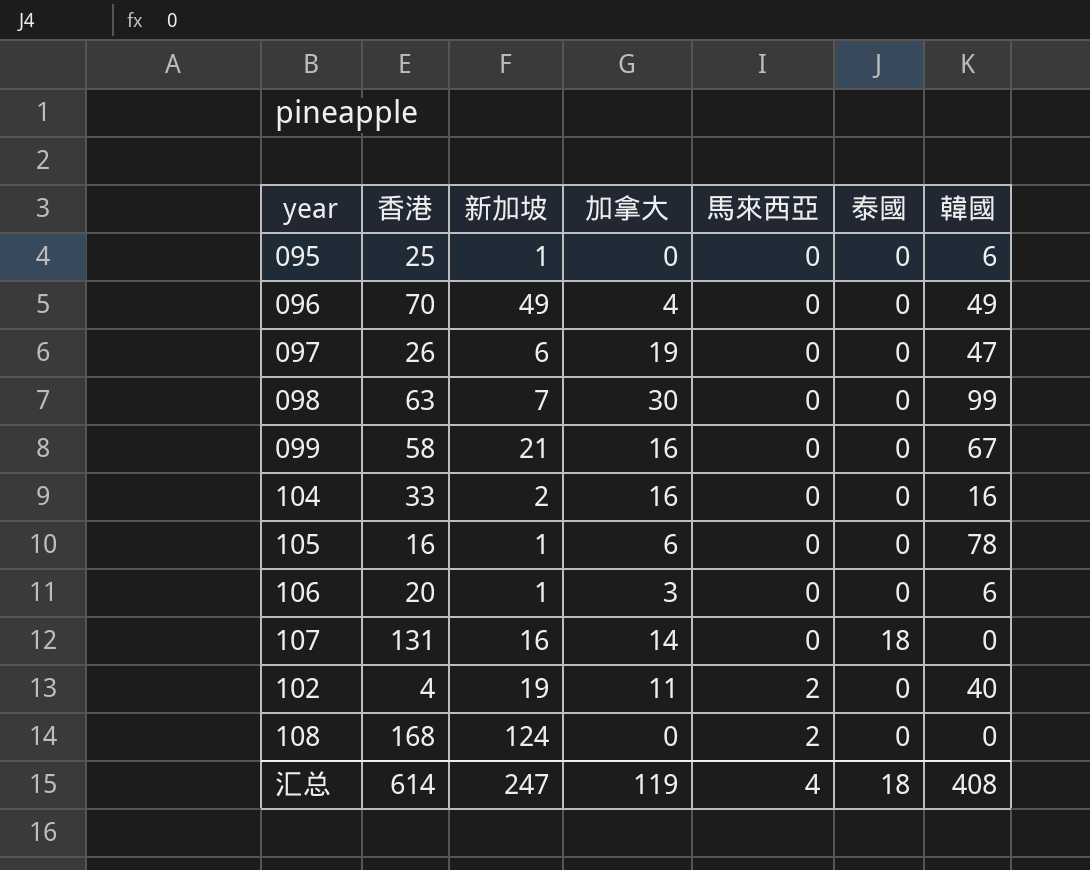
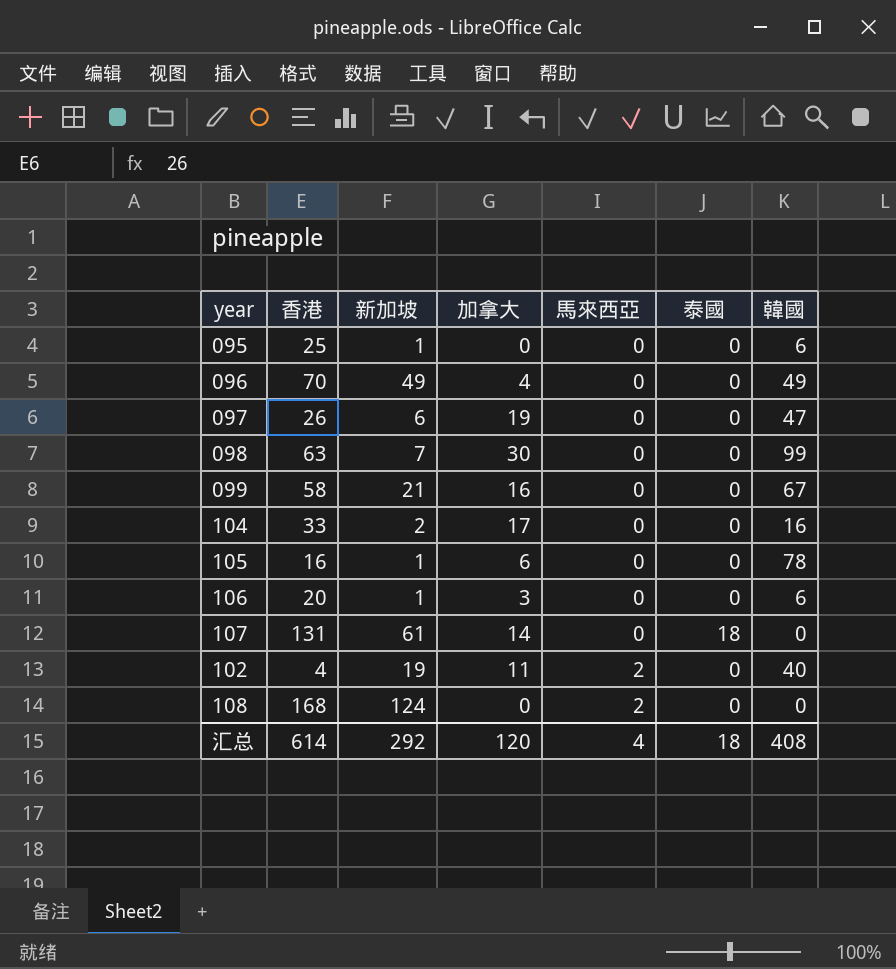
104 | 加拿大: 16 -> 17
107 | 新加坡: 16 -> 61
汇总 | 新加坡: 247 -> 292
汇总 | 加拿大: 119 -> 120

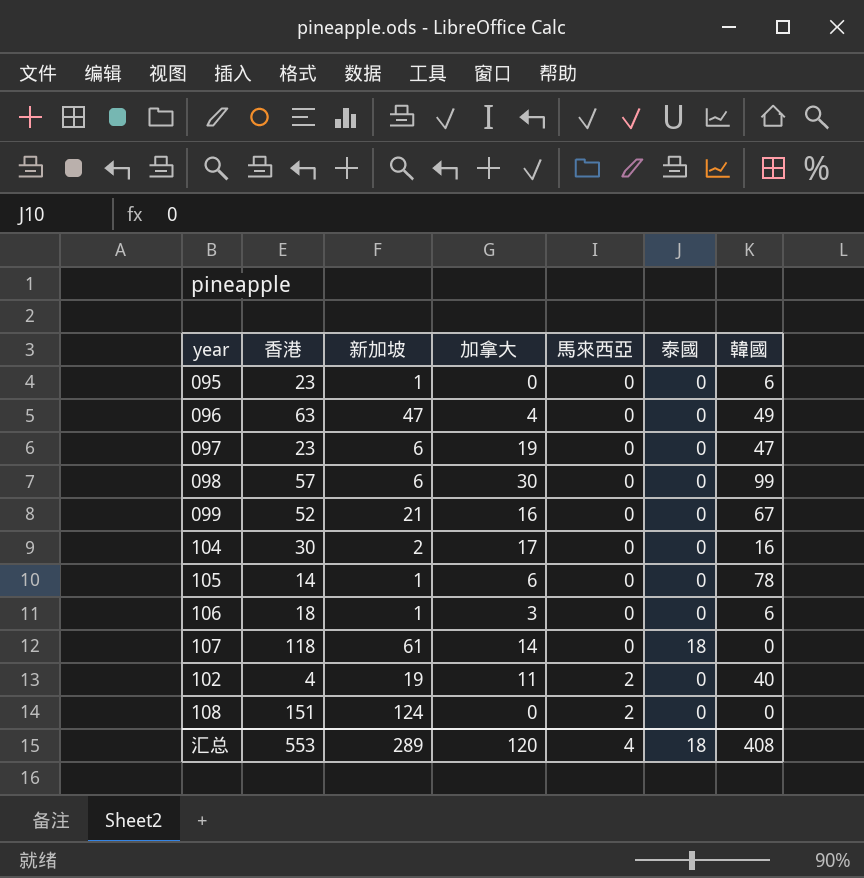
095 | 香港: 25 -> 23
096 | 香港: 70 -> 63
096 | 新加坡: 49 -> 47
097 | 香港: 26 -> 23
098 | 香港: 63 -> 57
098 | 新加坡: 7 -> 6
099 | 香港: 58 -> 52
104 | 香港: 33 -> 30
105 | 香港: 16 -> 14
106 | 香港: 20 -> 18
107 | 香港: 131 -> 118
108 | 香港: 168 -> 151
汇总 | 香港: 614 -> 553
汇总 | 新加坡: 292 -> 289

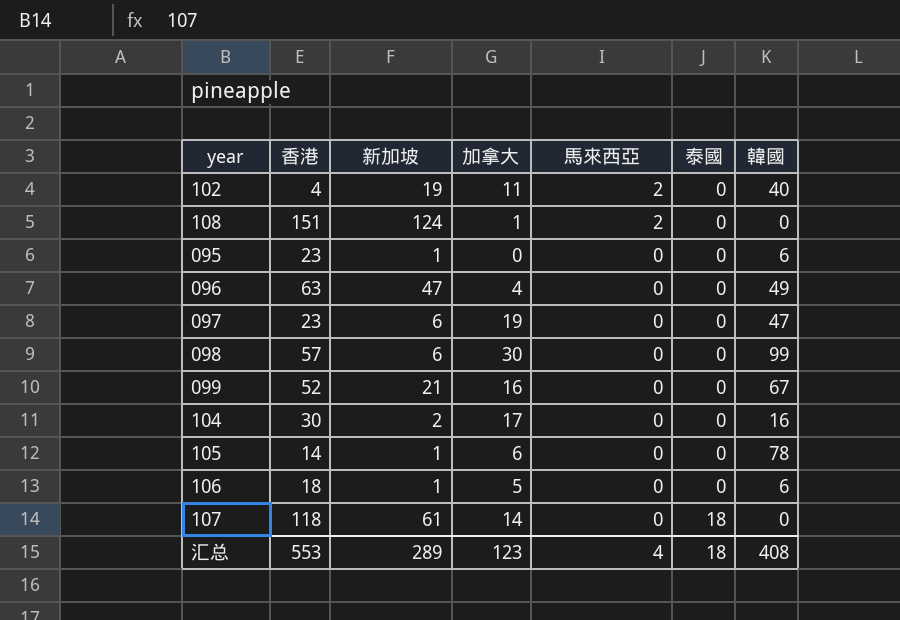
row order: 馬來西亞 ascending -> 馬來西亞 descending
108 | 加拿大: 0 -> 1
106 | 加拿大: 3 -> 5
汇总 | 加拿大: 120 -> 123

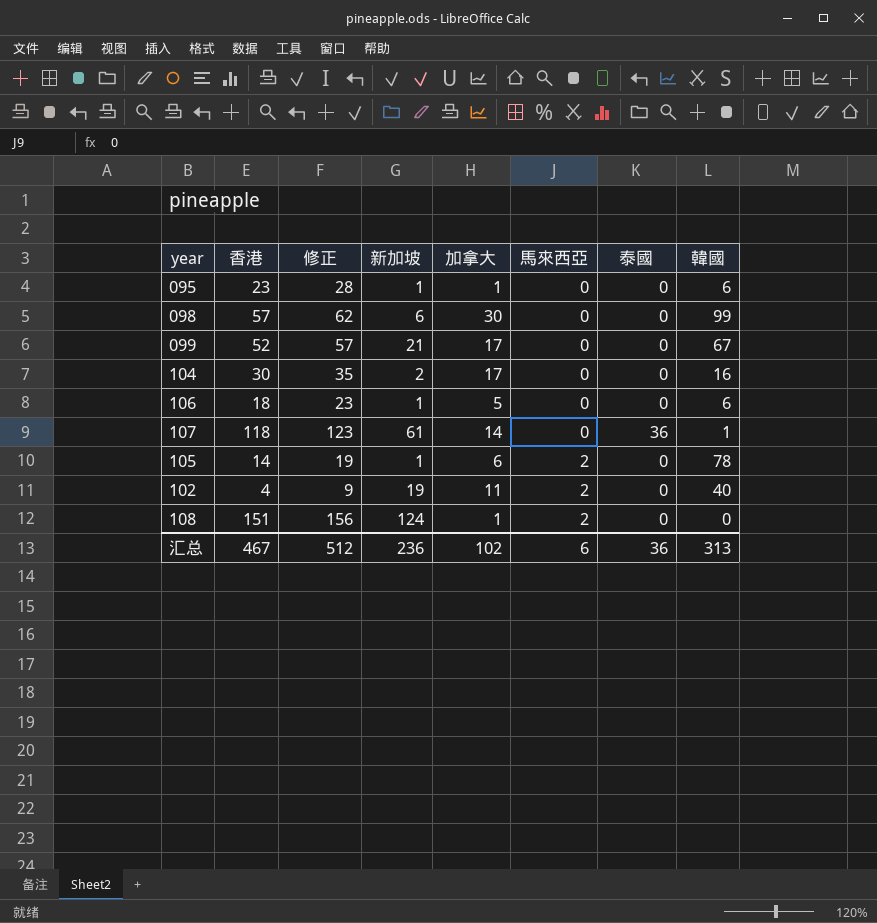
row order: 馬來西亞 descending -> 馬來西亞 ascending
column 修正 | formula: none -> [香港] + 5
row 096: 63 | 47 | 4 | 0 | 0 | 49 -> none
row 097: 23 | 6 | 19 | 0 | 0 | 47 -> none
095 | 加拿大: 0 -> 1
099 | 加拿大: 16 -> 17
107 | 泰國: 18 -> 36
107 | 韓國: 0 -> 1
105 | 馬來西亞: 0 -> 2
汇总 | 香港: 553 -> 467
汇总 | 新加坡: 289 -> 236
汇总 | 加拿大: 123 -> 102
汇总 | 馬來西亞: 4 -> 6
汇总 | 泰國: 18 -> 36
汇总 | 韓國: 408 -> 313

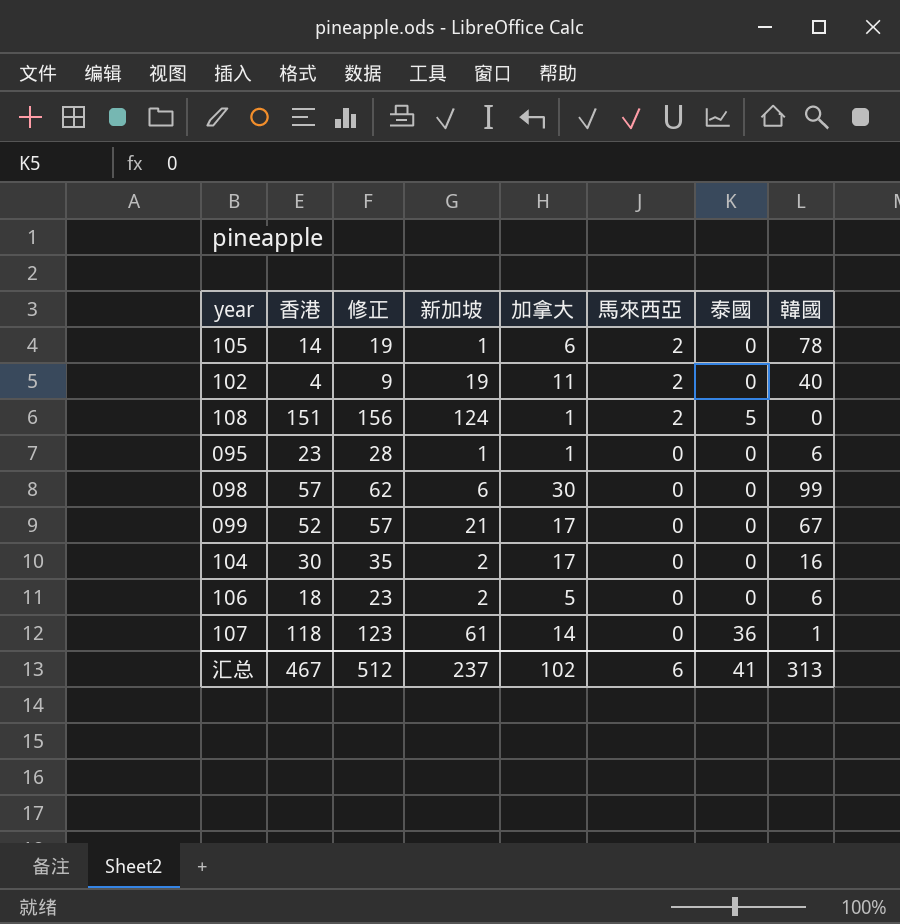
row order: 馬來西亞 ascending -> 馬來西亞 descending
108 | 泰國: 0 -> 5
106 | 新加坡: 1 -> 2
汇总 | 新加坡: 236 -> 237
汇总 | 泰國: 36 -> 41

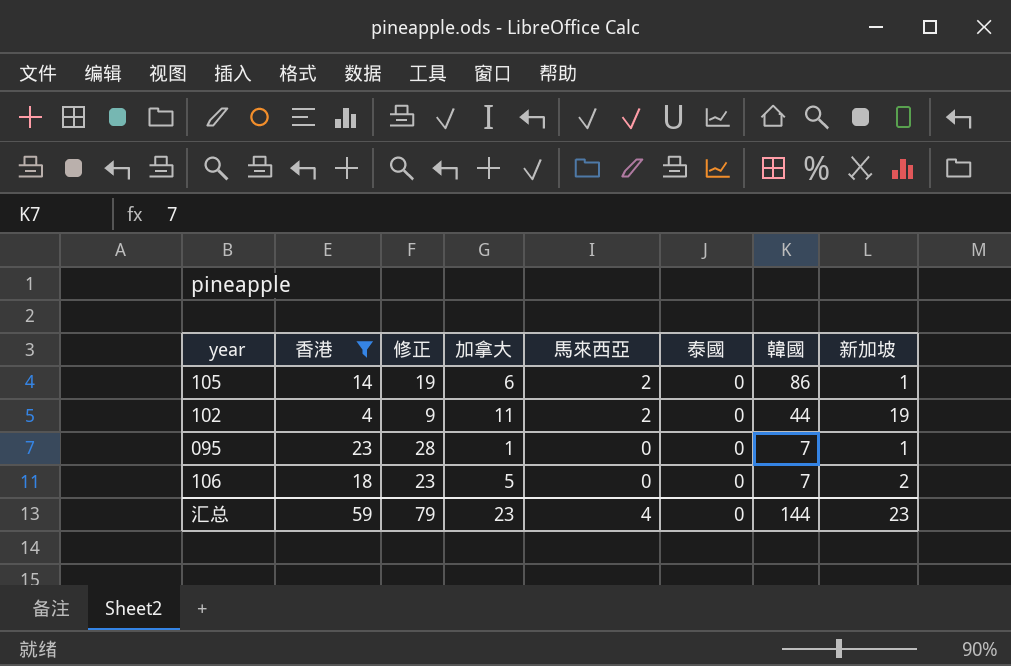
filter: none -> 香港 <= 23
column 新加坡 | position: 4 -> 8
105 | 韓國: 78 -> 86
102 | 韓國: 40 -> 44
095 | 韓國: 6 -> 7
106 | 韓國: 6 -> 7
汇总 | 香港: 467 -> 59
汇总 | 修正: 512 -> 79
汇总 | 加拿大: 102 -> 23
汇总 | 馬來西亞: 6 -> 4
汇总 | 泰國: 41 -> 0
汇总 | 韓國: 313 -> 144
汇总 | 新加坡: 237 -> 23

